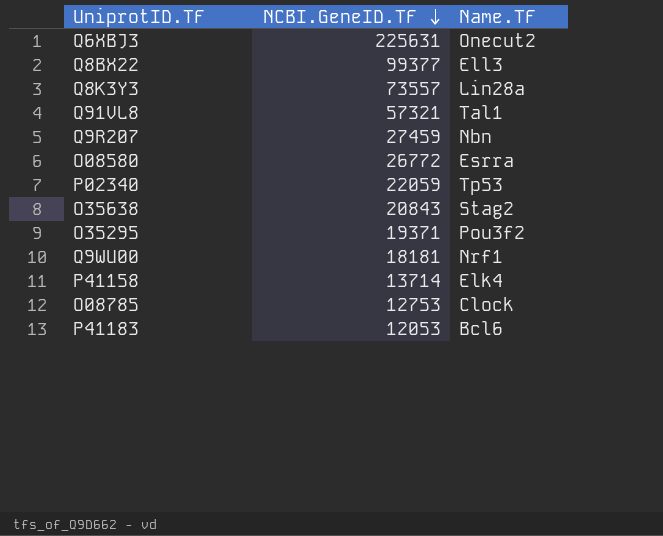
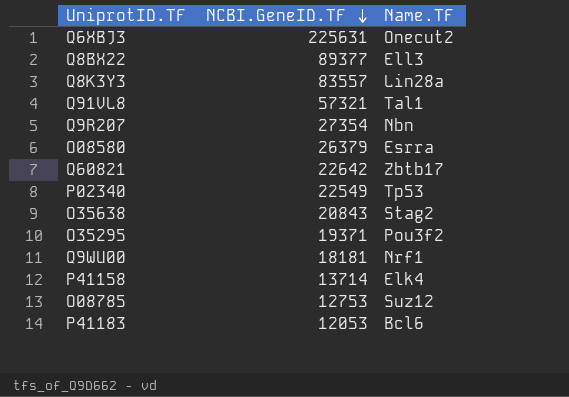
Q8BX22 | NCBI.GeneID.TF: 99377 -> 89377
Q8K3Y3 | NCBI.GeneID.TF: 73557 -> 83557
Q9R207 | NCBI.GeneID.TF: 27459 -> 27354
O08580 | NCBI.GeneID.TF: 26772 -> 26379
row Q60821: none -> 22642 | Zbtb17
P02340 | NCBI.GeneID.TF: 22059 -> 22549
O08785 | Name.TF: Clock -> Suz12

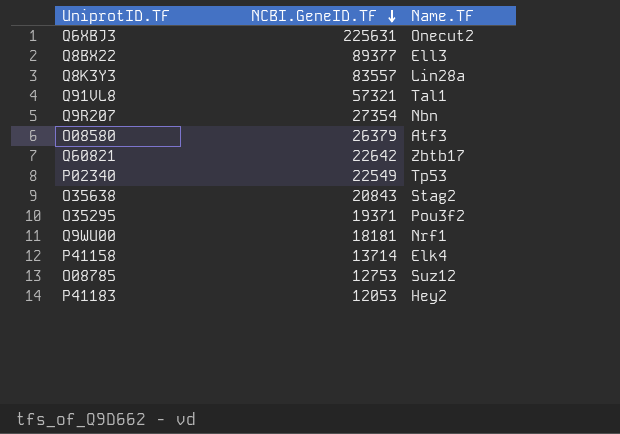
O08580 | Name.TF: Esrra -> Atf3
P41183 | Name.TF: Bcl6 -> Hey2

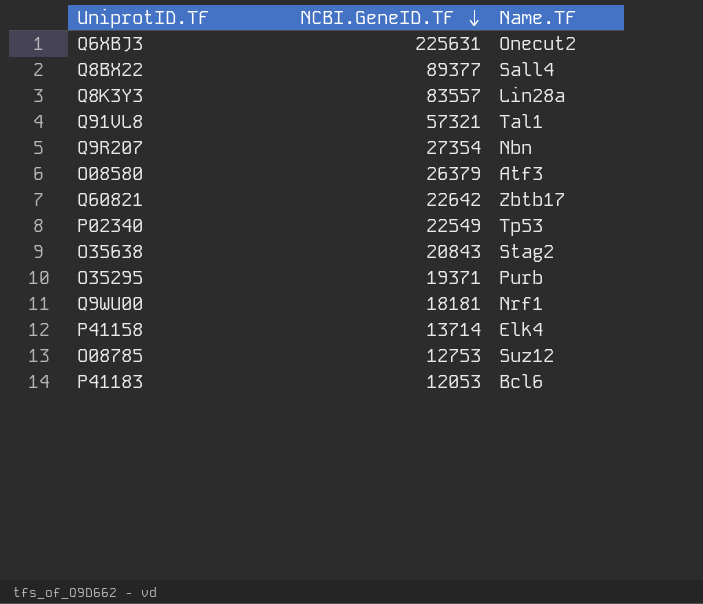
Q8BX22 | Name.TF: Ell3 -> Sall4
O35295 | Name.TF: Pou3f2 -> Purb
P41183 | Name.TF: Hey2 -> Bcl6

